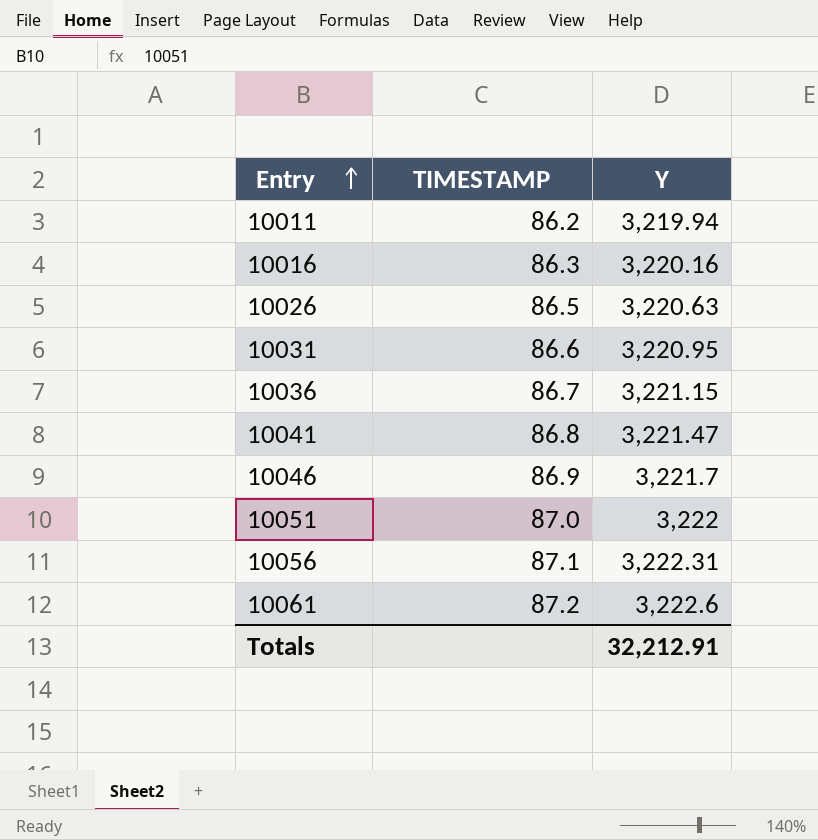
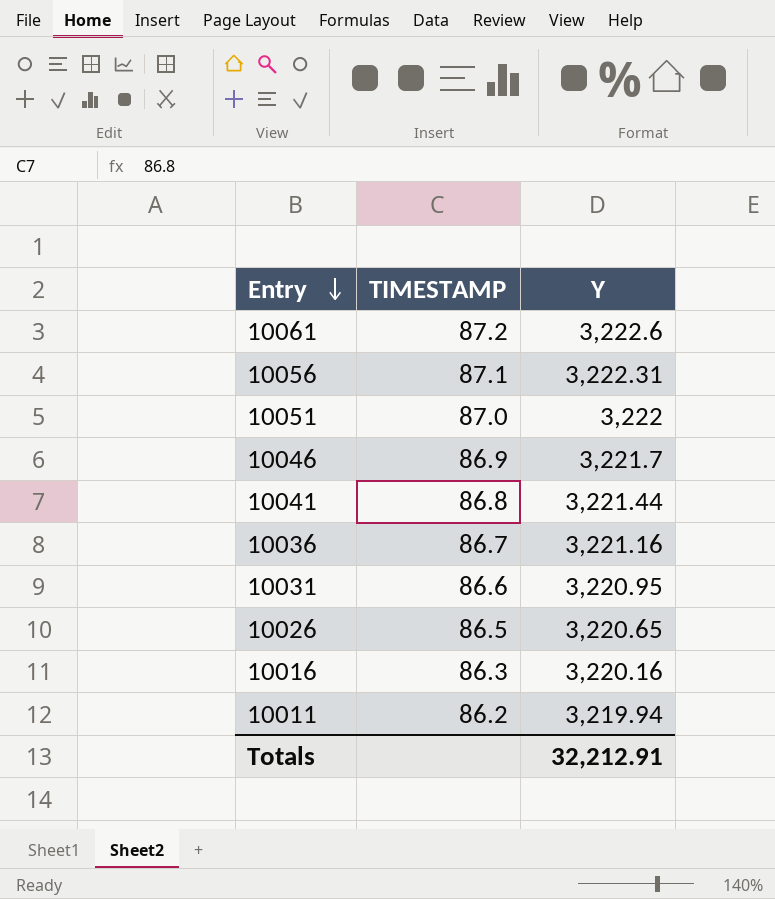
row order: Entry ascending -> Entry descending
10041 | Y: 3,221.47 -> 3,221.44
10036 | Y: 3,221.15 -> 3,221.16
10026 | Y: 3,220.63 -> 3,220.65

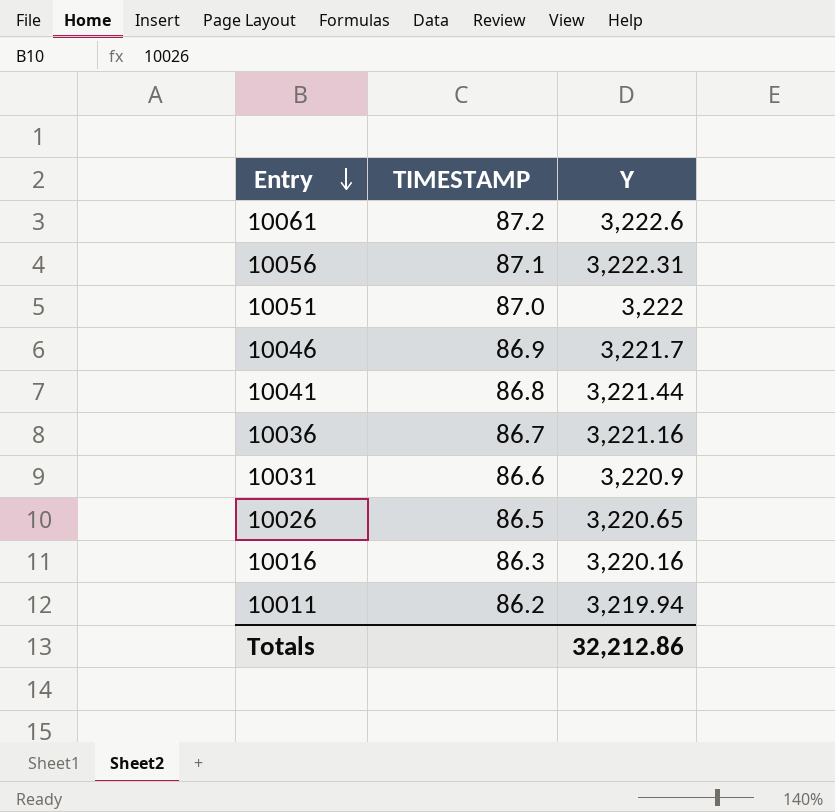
10031 | Y: 3,220.95 -> 3,220.9
Totals | Y: 32,212.91 -> 32,212.86

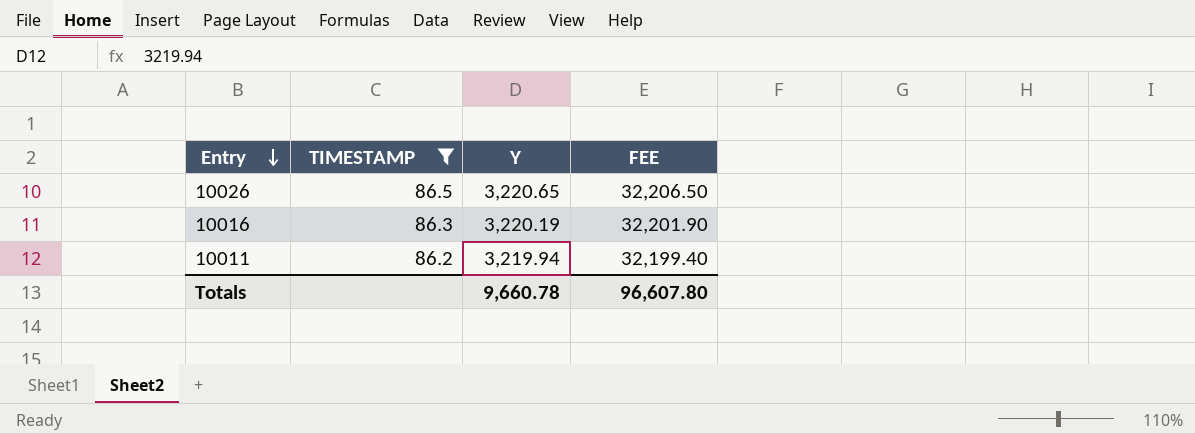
filter: none -> TIMESTAMP <= 86.5
column FEE | formula: none -> [Y] * 10
10016 | Y: 3,220.16 -> 3,220.19
Totals | Y: 32,212.86 -> 9,660.78

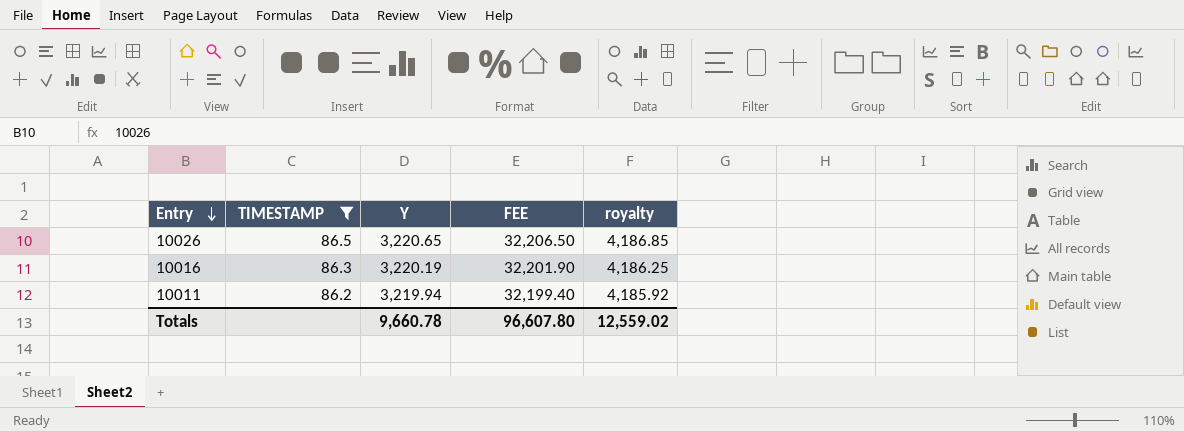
column royalty | formula: none -> [Y] * 1.3

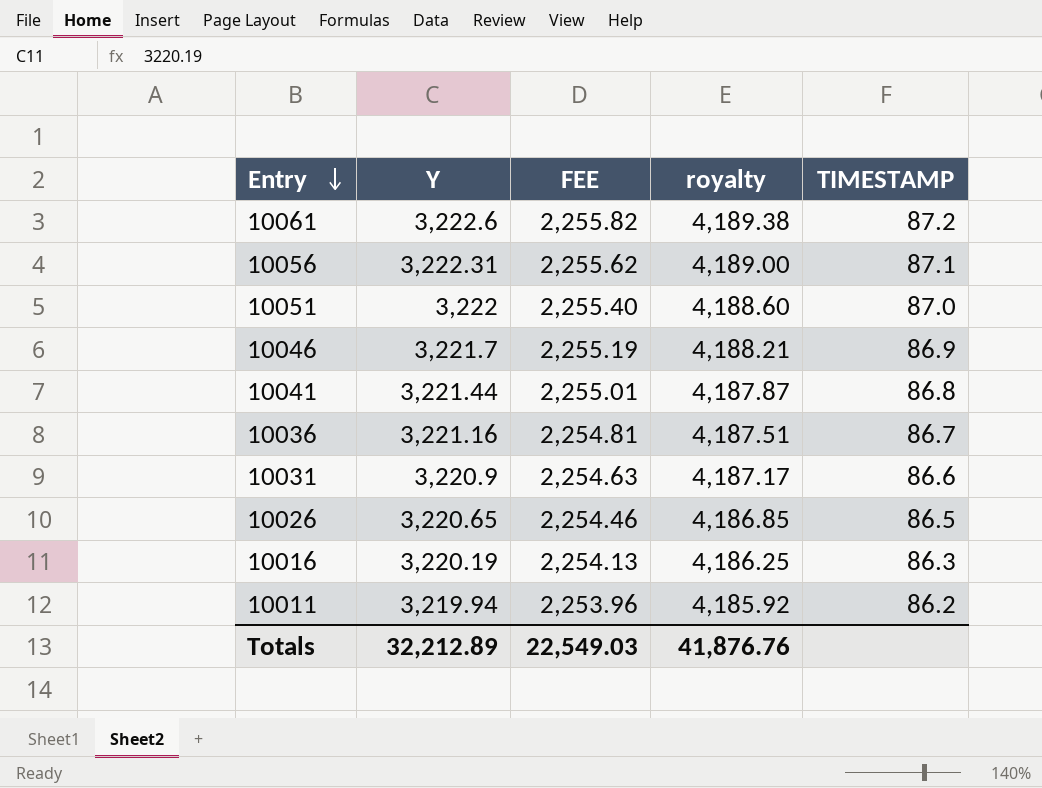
filter: TIMESTAMP <= 86.5 -> none
column FEE | formula: [Y] * 10 -> [Y] * 0.7
column TIMESTAMP | position: 2 -> 5
Totals | Y: 9,660.78 -> 32,212.89
Totals | FEE: 96,607.80 -> 22,549.03
Totals | royalty: 12,559.02 -> 41,876.76

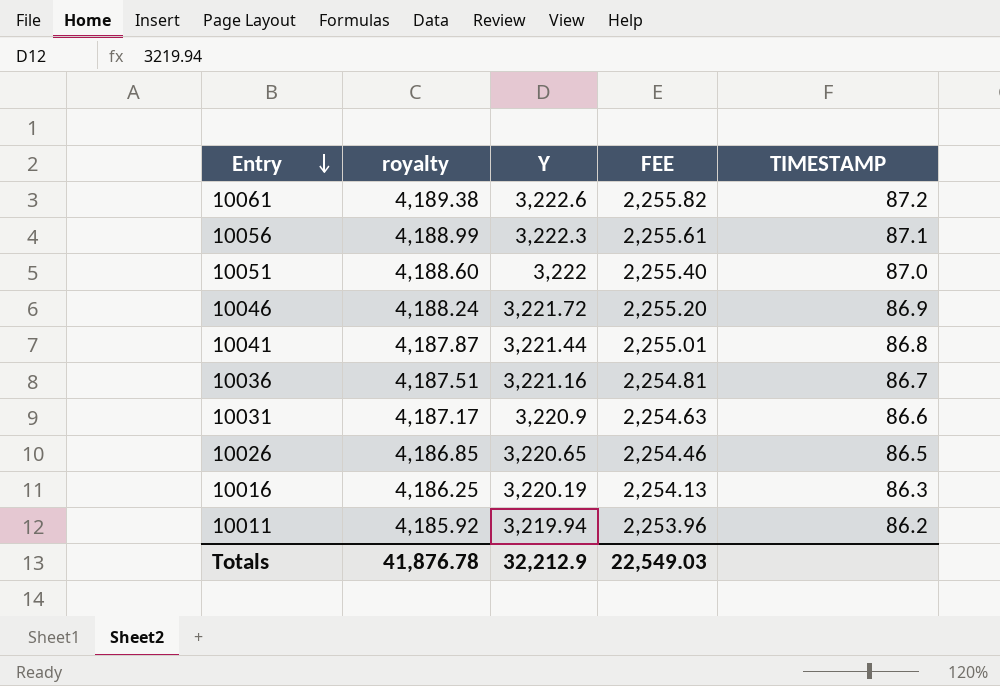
column royalty | position: 4 -> 2
10056 | royalty: 4,189.00 -> 4,188.99
10056 | Y: 3,222.31 -> 3,222.3
10056 | FEE: 2,255.62 -> 2,255.61
10046 | royalty: 4,188.21 -> 4,188.24
10046 | Y: 3,221.7 -> 3,221.72
10046 | FEE: 2,255.19 -> 2,255.20
Totals | royalty: 41,876.76 -> 41,876.78
Totals | Y: 32,212.89 -> 32,212.9

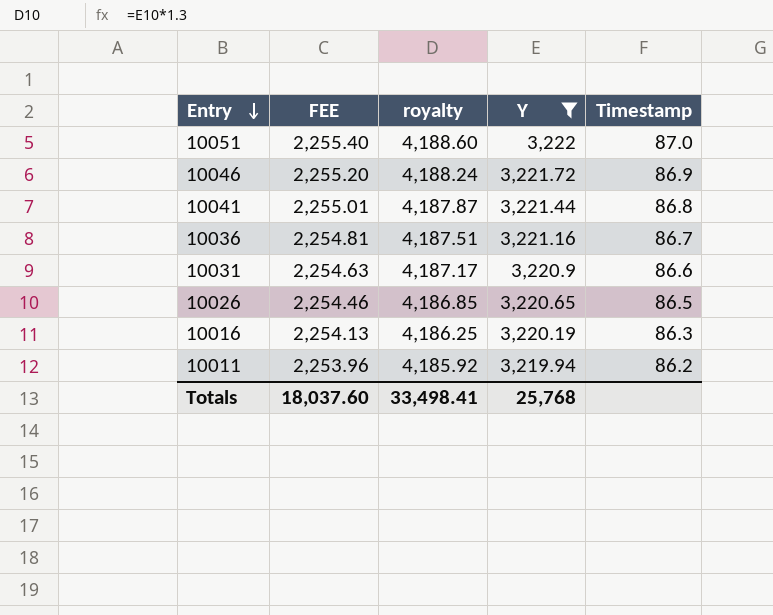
filter: none -> Y <= 3,222
column FEE | position: 4 -> 2
column name: TIMESTAMP -> Timestamp
Totals | FEE: 22,549.03 -> 18,037.60
Totals | royalty: 41,876.78 -> 33,498.41
Totals | Y: 32,212.9 -> 25,768

